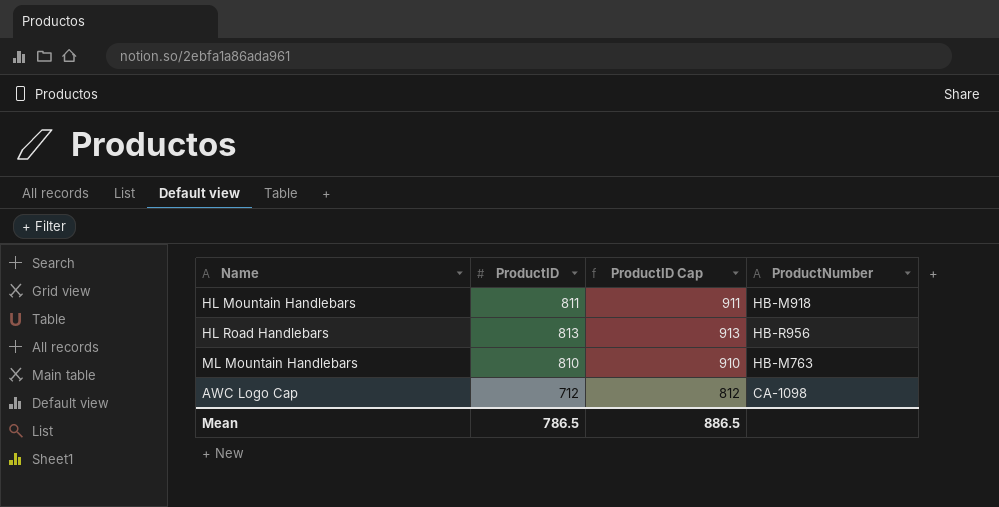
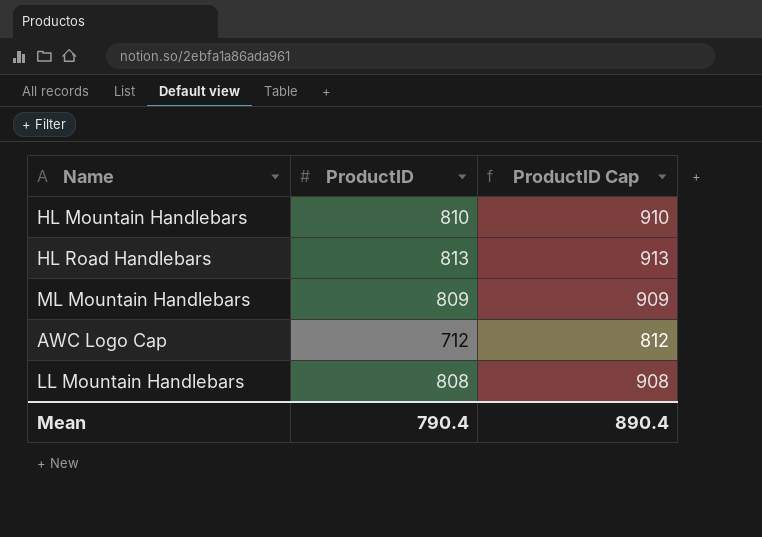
column ProductNumber | position: 4 -> none
HL Mountain Handlebars | ProductID: 811 -> 810
HL Mountain Handlebars | ProductID Cap: 911 -> 910
ML Mountain Handlebars | ProductID: 810 -> 809
ML Mountain Handlebars | ProductID Cap: 910 -> 909
row LL Mountain Handlebars: none -> 808 | 908
Mean | ProductID: 786.5 -> 790.4
Mean | ProductID Cap: 886.5 -> 890.4

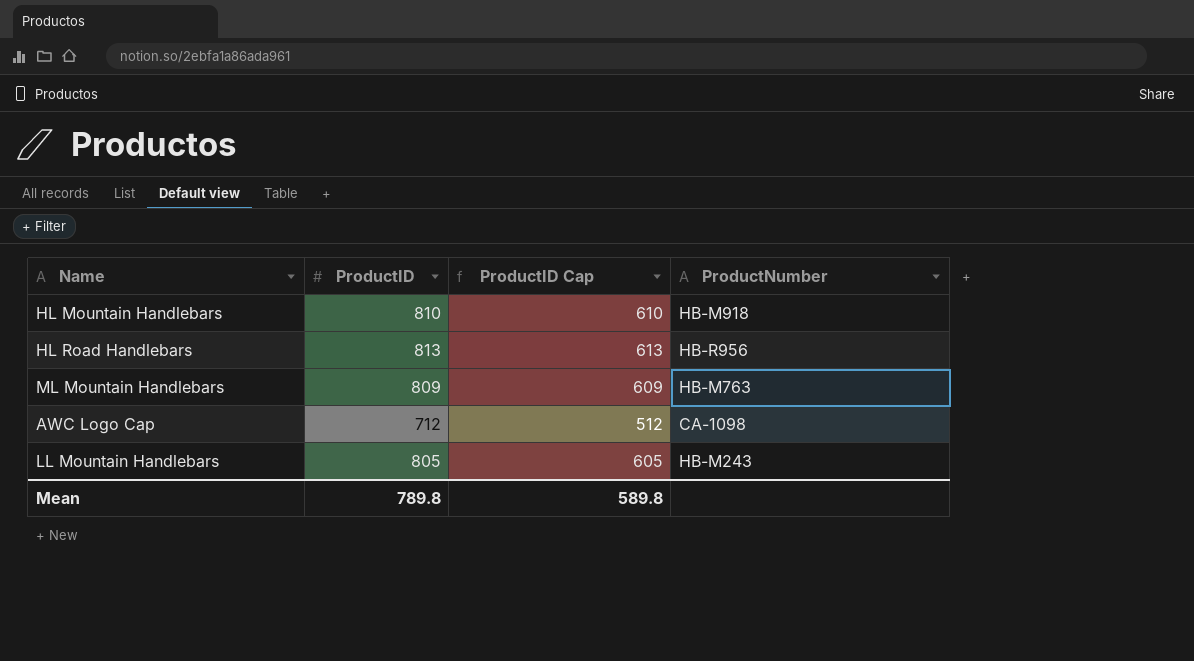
column ProductID Cap | formula: [ProductID] + 100 -> [ProductID] - 200
column ProductNumber | position: none -> 4
LL Mountain Handlebars | ProductID: 808 -> 805
Mean | ProductID: 790.4 -> 789.8
Mean | ProductID Cap: 890.4 -> 589.8

